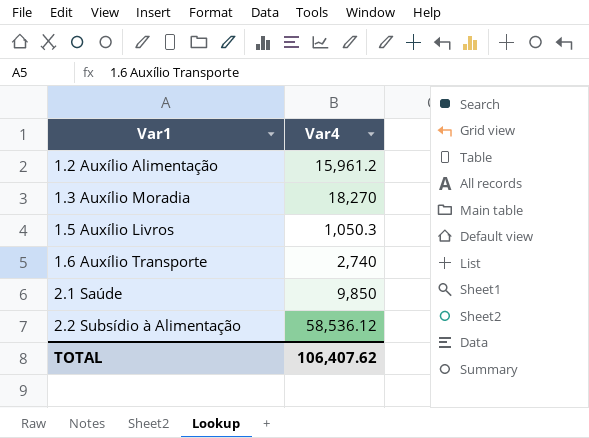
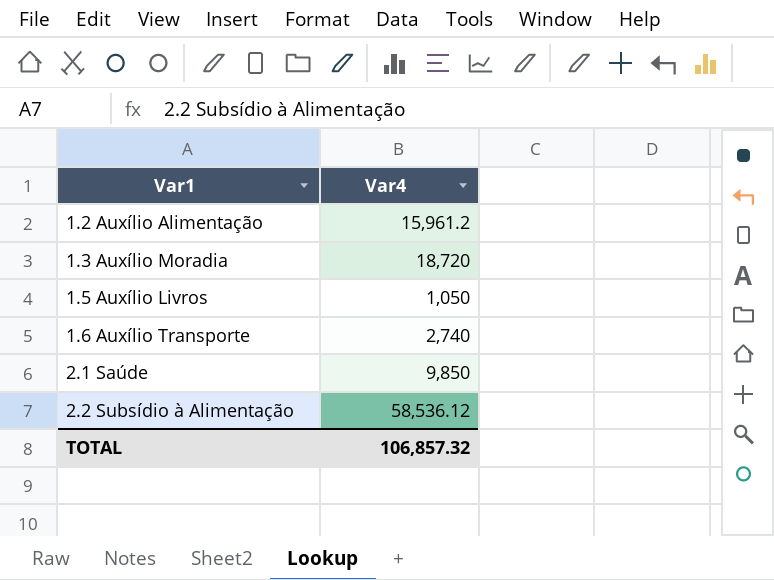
1.3 Auxílio Moradia | Var4: 18,270 -> 18,720
1.5 Auxílio Livros | Var4: 1,050.3 -> 1,050
TOTAL | Var4: 106,407.62 -> 106,857.32

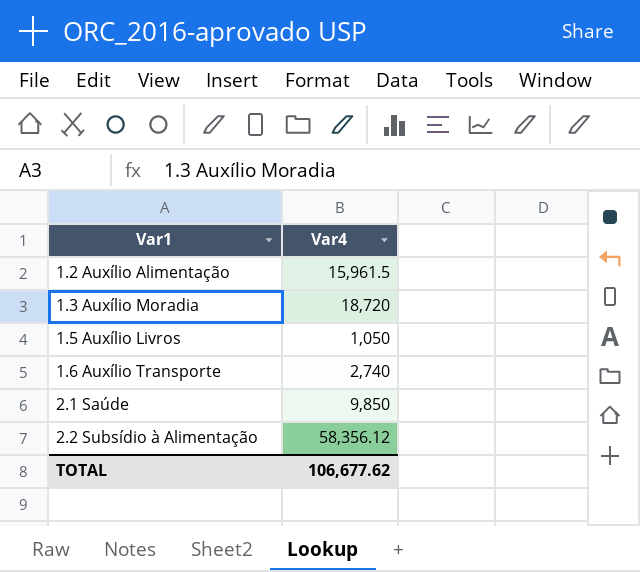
1.2 Auxílio Alimentação | Var4: 15,961.2 -> 15,961.5
2.2 Subsídio à Alimentação | Var4: 58,536.12 -> 58,356.12
TOTAL | Var4: 106,857.32 -> 106,677.62

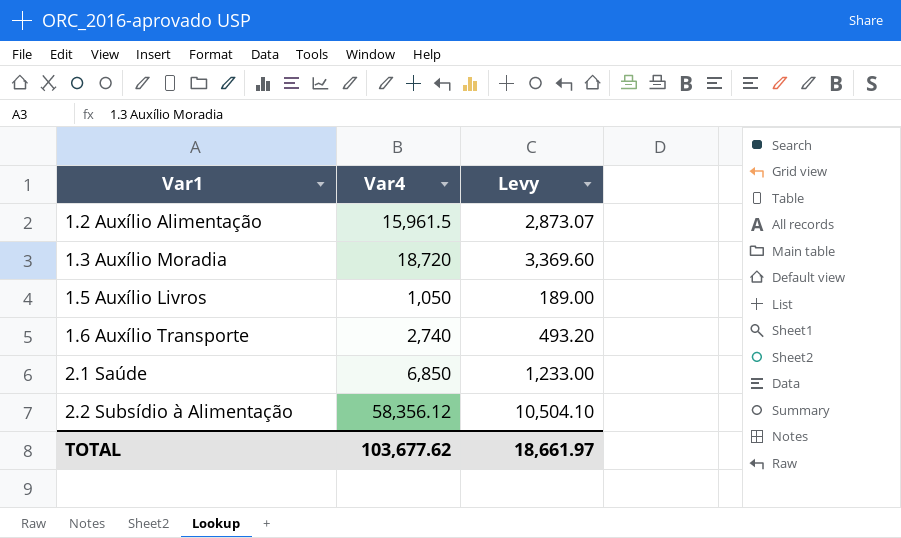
column Levy | formula: none -> [Var4] * 0.18
2.1 Saúde | Var4: 9,850 -> 6,850
TOTAL | Var4: 106,677.62 -> 103,677.62

